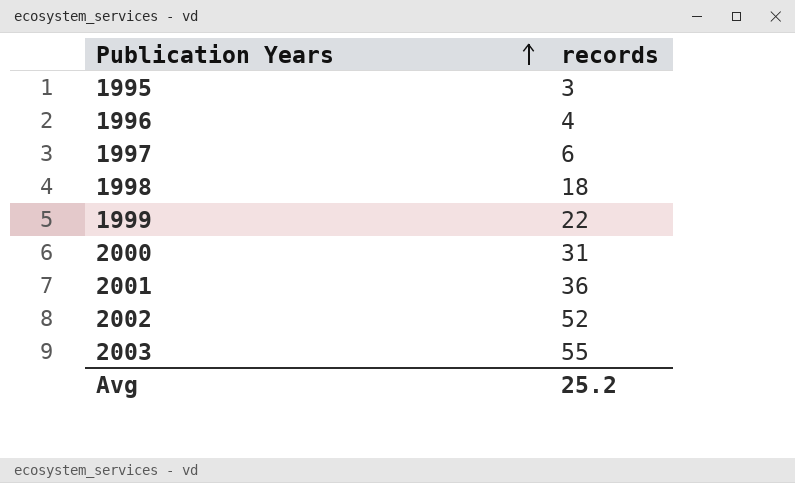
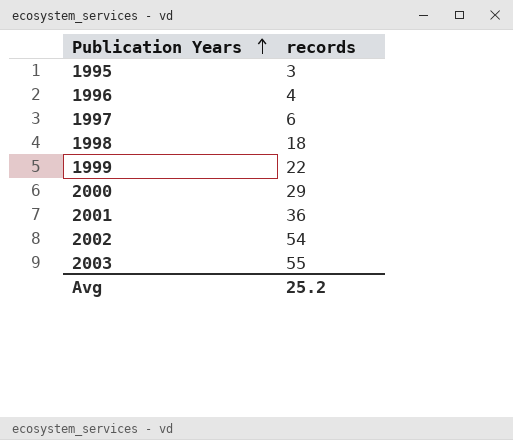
2000 | records: 31 -> 29
2002 | records: 52 -> 54

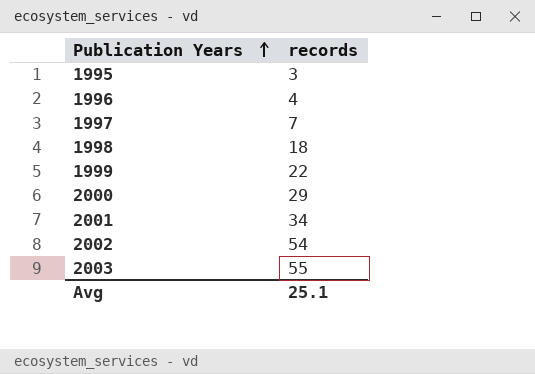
1997 | records: 6 -> 7
2001 | records: 36 -> 34
Avg | records: 25.2 -> 25.1

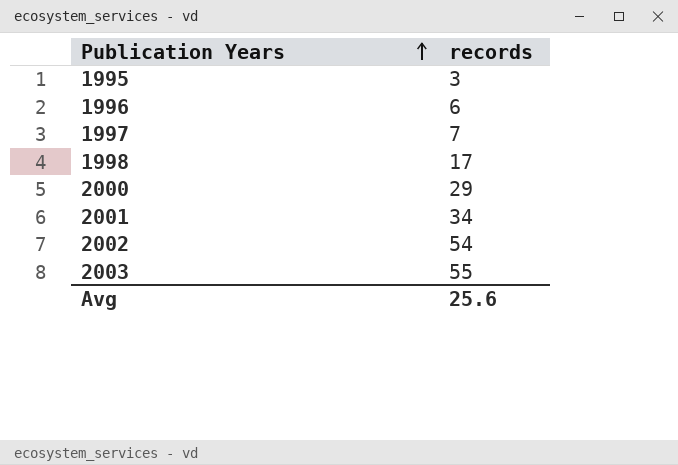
row 1999: 22 -> none
1996 | records: 4 -> 6
1998 | records: 18 -> 17
Avg | records: 25.1 -> 25.6

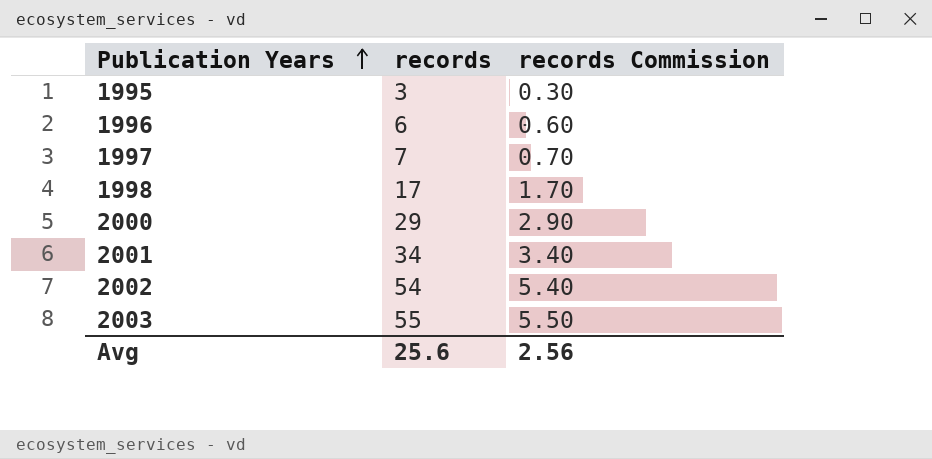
column records Commission | formula: none -> [records] * 0.1

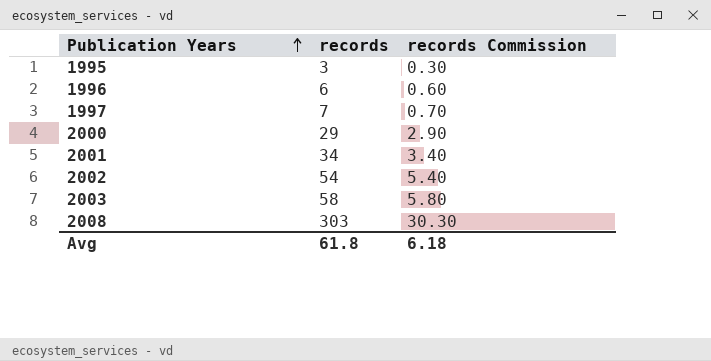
row 1998: 17 | 1.70 -> none
2003 | records: 55 -> 58
2003 | records Commission: 5.50 -> 5.80
row 2008: none -> 303 | 30.30
Avg | records: 25.6 -> 61.8
Avg | records Commission: 2.56 -> 6.18

